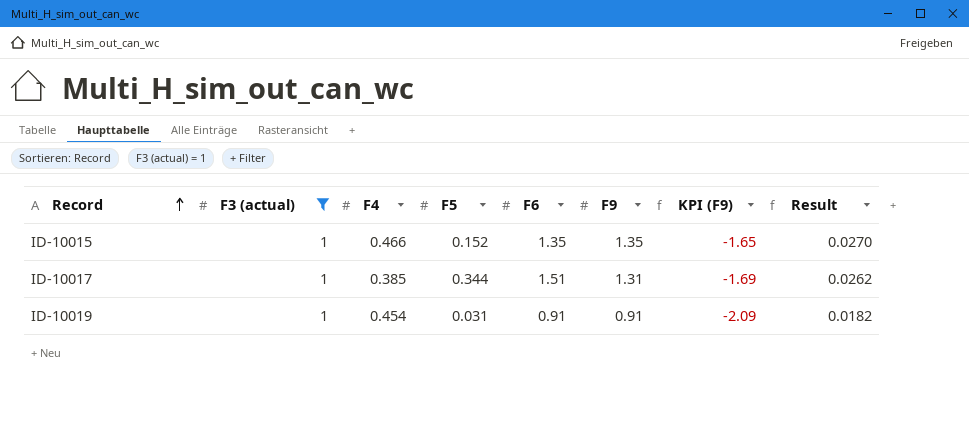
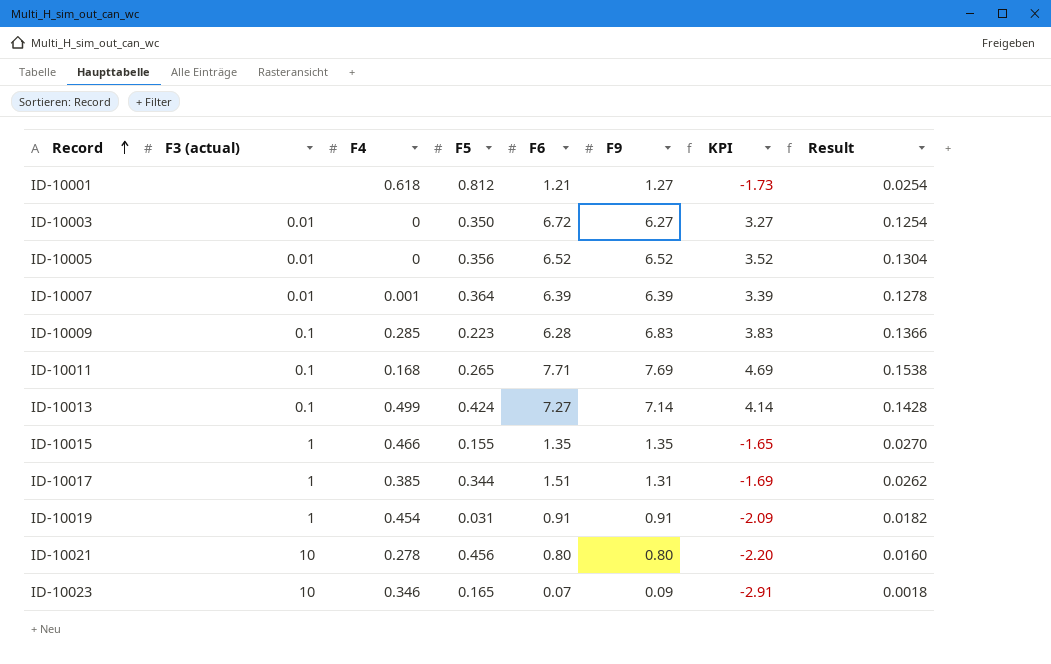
filter: F3 (actual) = 1 -> none
column name: KPI (F9) -> KPI
ID-10015 | F5: 0.152 -> 0.155

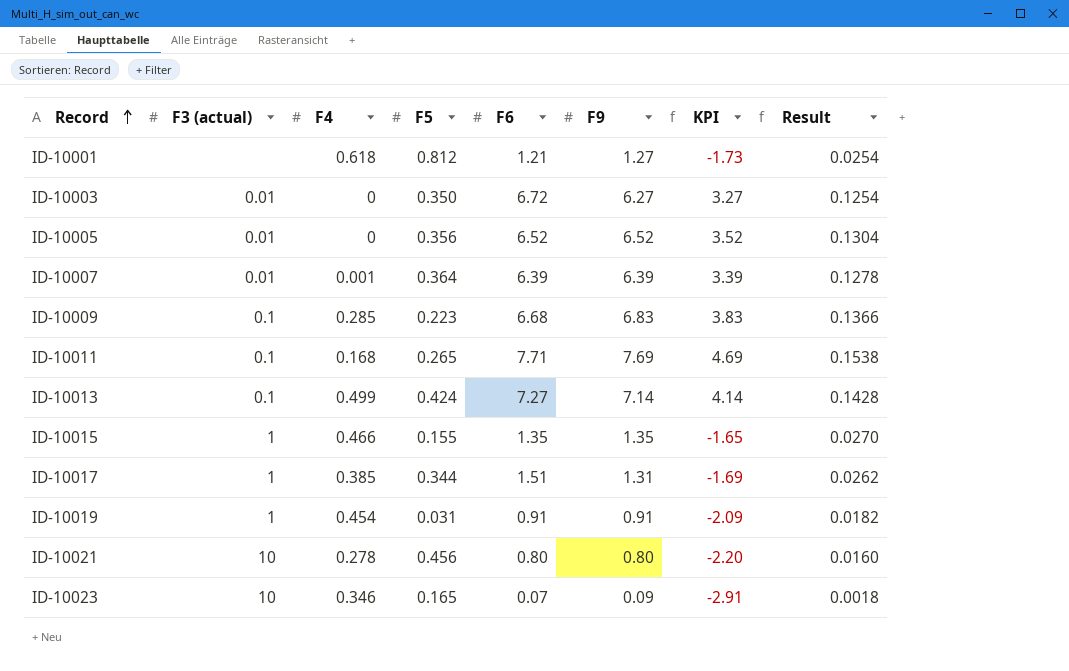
ID-10009 | F6: 6.28 -> 6.68

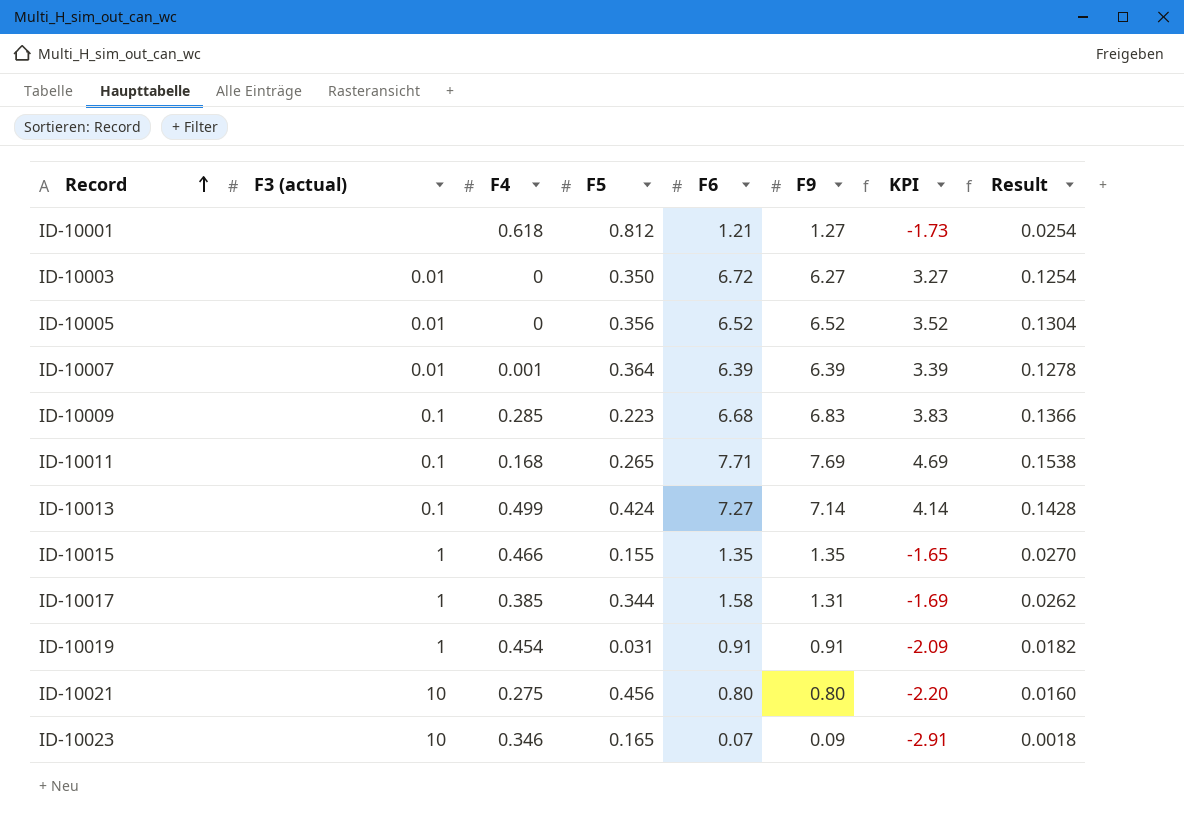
ID-10017 | F6: 1.51 -> 1.58
ID-10021 | F4: 0.278 -> 0.275

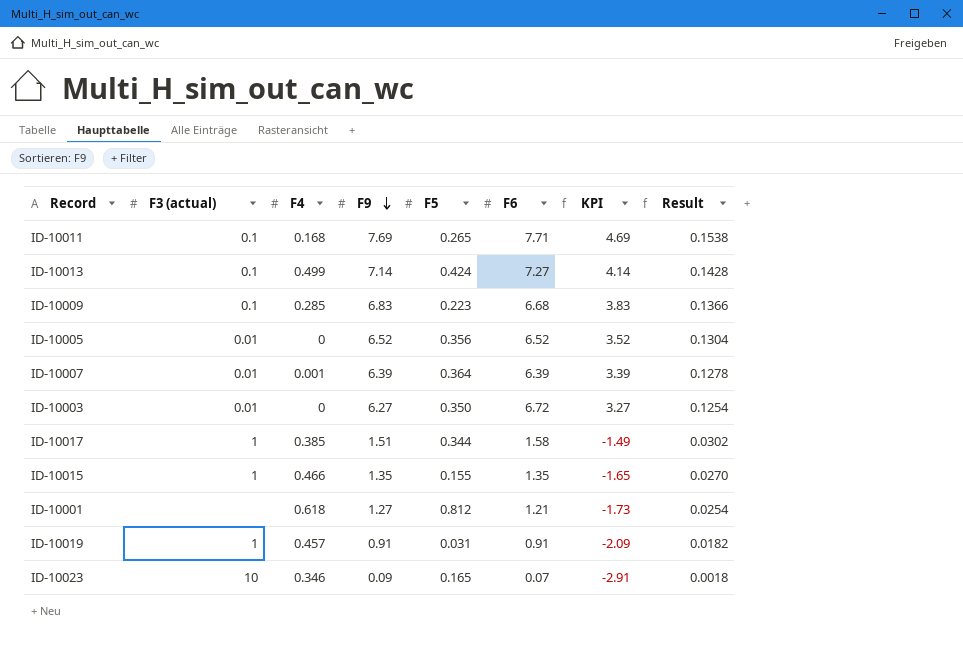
row order: Record ascending -> F9 descending
column F9 | position: 6 -> 4
row ID-10021: 10 | 0.275 | 0.456 | 0.80 | 0.80 | -2.20 | 0.0160 -> none
ID-10017 | F9: 1.31 -> 1.51
ID-10017 | KPI: -1.69 -> -1.49
ID-10017 | Result: 0.0262 -> 0.0302
ID-10019 | F4: 0.454 -> 0.457

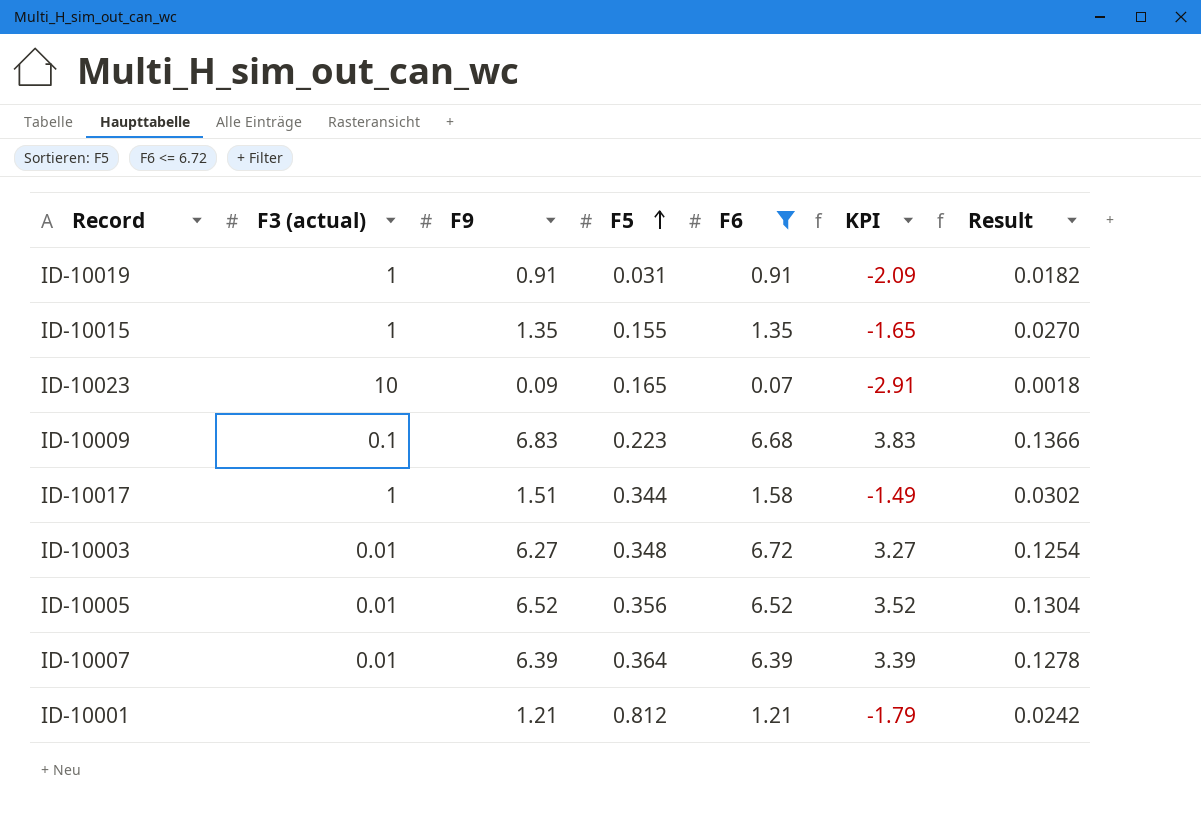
filter: none -> F6 <= 6.72
row order: F9 descending -> F5 ascending
column F4 | position: 3 -> none
ID-10003 | F5: 0.350 -> 0.348
ID-10001 | F9: 1.27 -> 1.21
ID-10001 | KPI: -1.73 -> -1.79
ID-10001 | Result: 0.0254 -> 0.0242

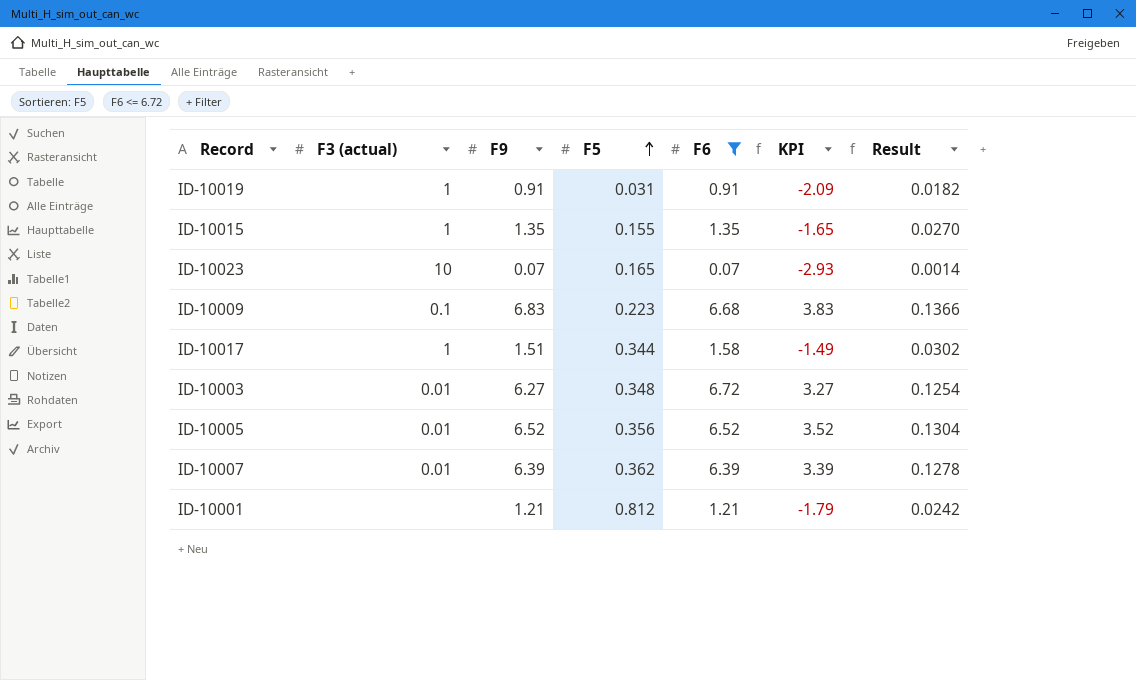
ID-10023 | F9: 0.09 -> 0.07
ID-10023 | KPI: -2.91 -> -2.93
ID-10023 | Result: 0.0018 -> 0.0014
ID-10007 | F5: 0.364 -> 0.362

